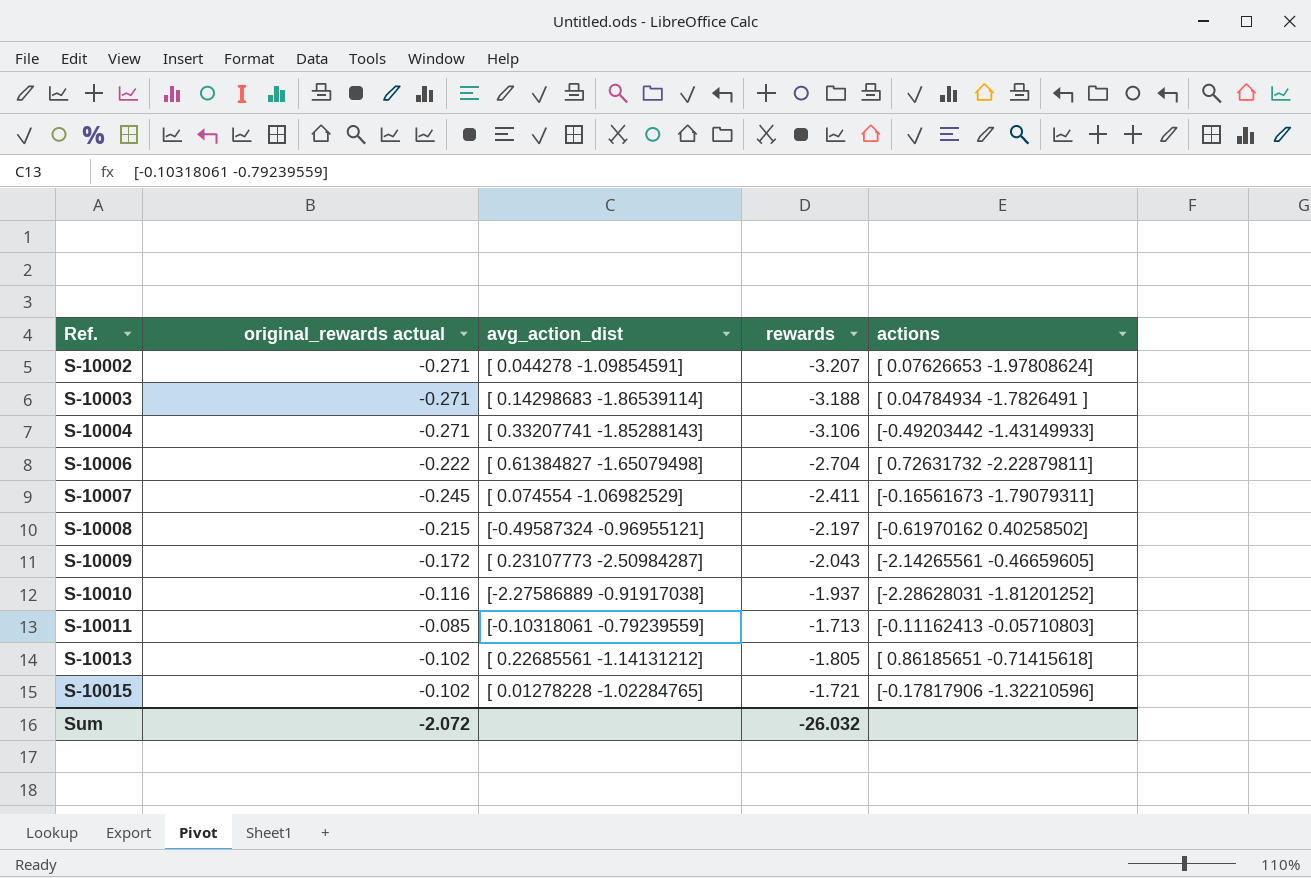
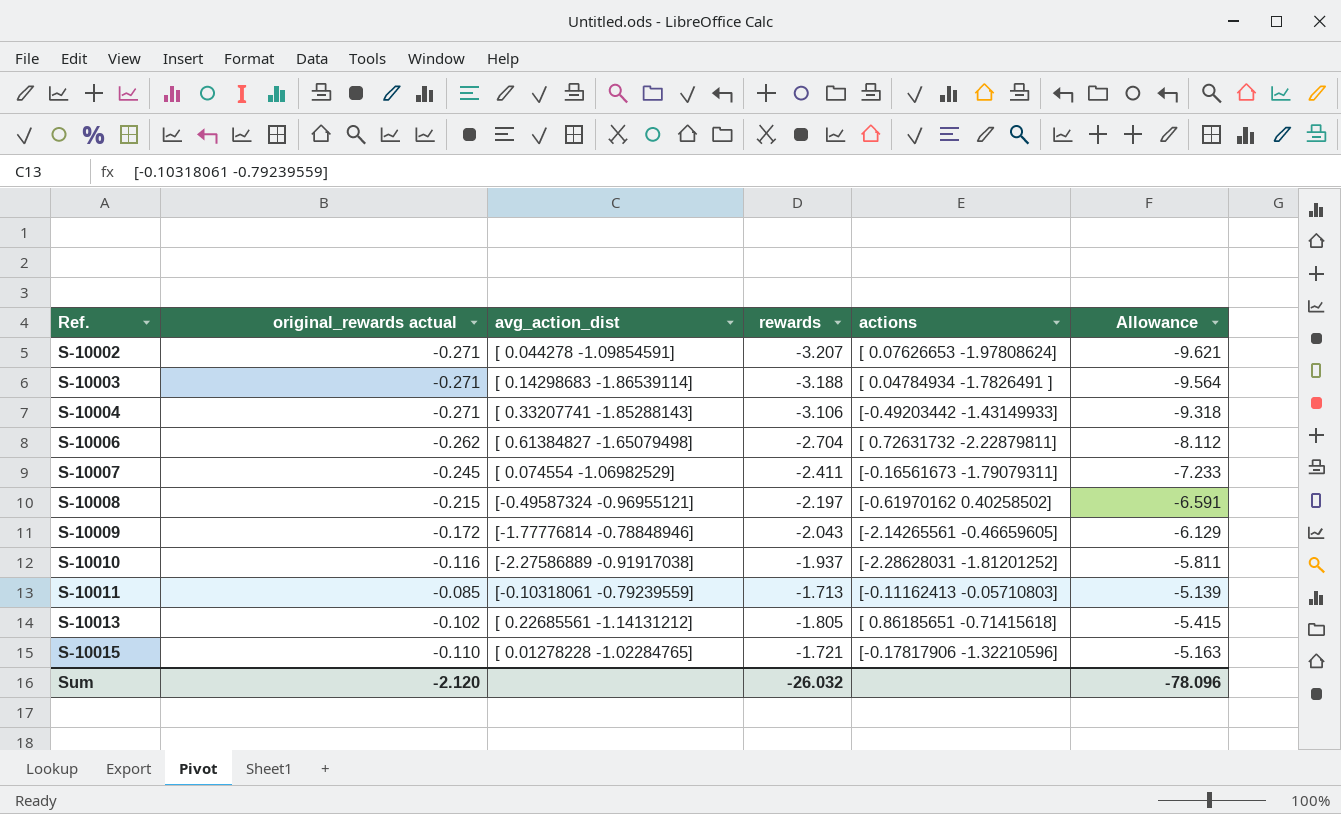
column Allowance | formula: none -> [rewards] * 3
S-10006 | original_rewards actual: -0.222 -> -0.262
S-10009 | avg_action_dist: [ 0.23107773 -2.50984287] -> [-1.77776814 -0.78848946]
S-10015 | original_rewards actual: -0.102 -> -0.110
Sum | original_rewards actual: -2.072 -> -2.120

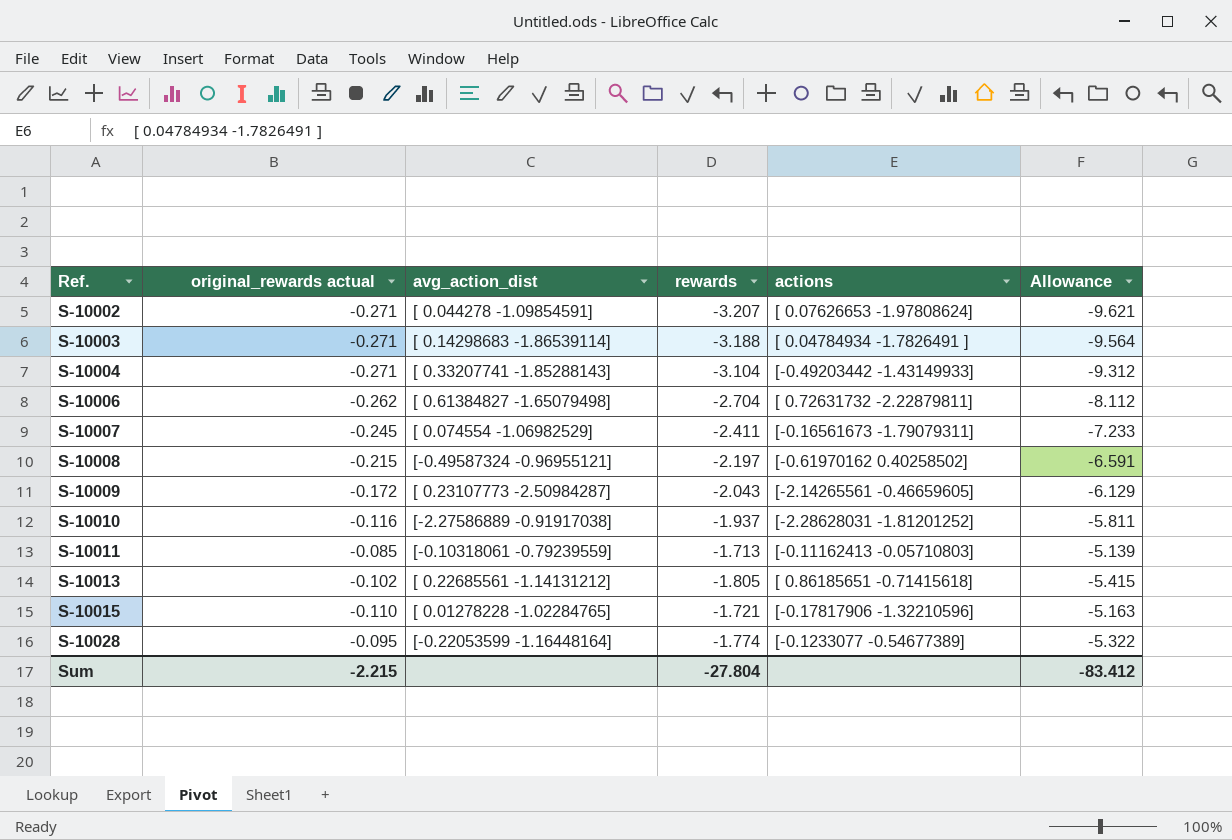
S-10004 | rewards: -3.106 -> -3.104
S-10004 | Allowance: -9.318 -> -9.312
S-10009 | avg_action_dist: [-1.77776814 -0.78848946] -> [ 0.23107773 -2.50984287]
row S-10028: none -> -0.095 | [-0.22053599 -1.16448164] | -1.774 | [-0.1233077 -0.54677389] | -5.322
Sum | original_rewards actual: -2.120 -> -2.215
Sum | rewards: -26.032 -> -27.804
Sum | Allowance: -78.096 -> -83.412

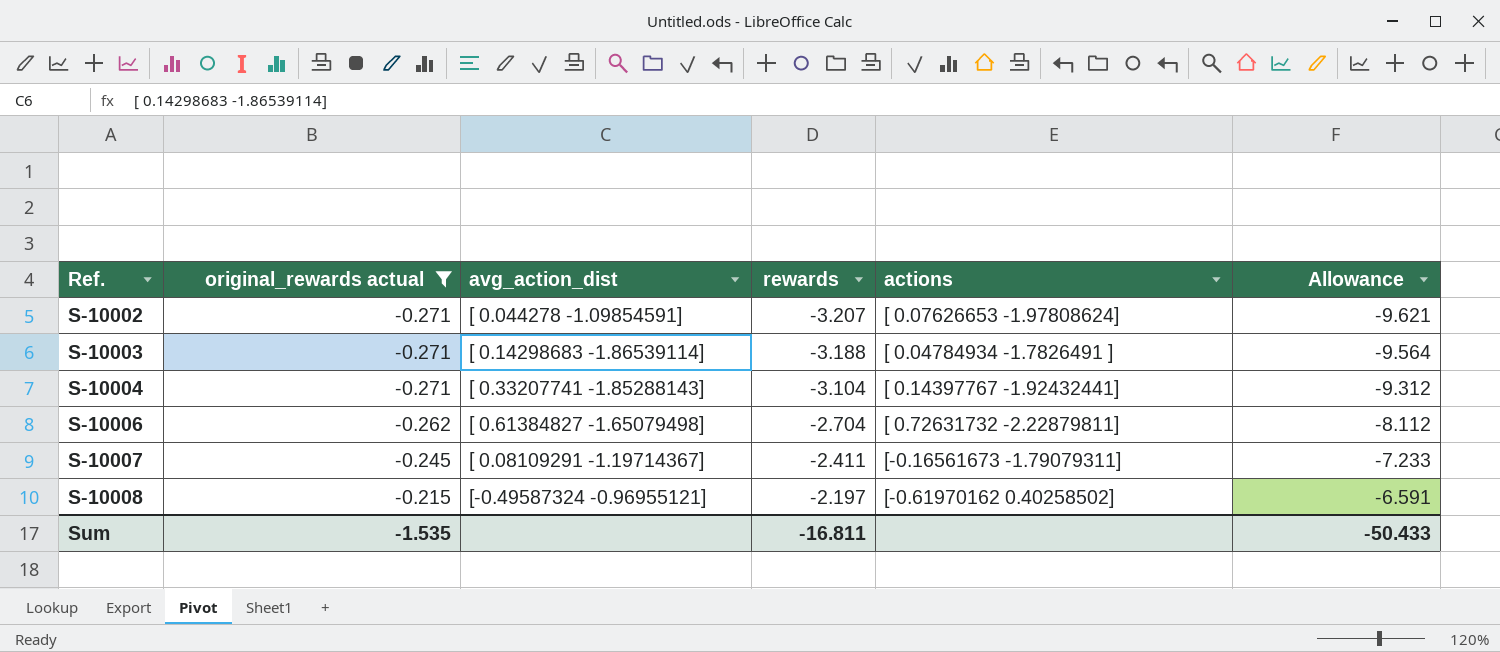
filter: none -> original_rewards actual <= -0.215
S-10004 | actions: [-0.49203442 -1.43149933] -> [ 0.14397767 -1.92432441]
S-10007 | avg_action_dist: [ 0.074554 -1.06982529] -> [ 0.08109291 -1.19714367]
Sum | original_rewards actual: -2.215 -> -1.535
Sum | rewards: -27.804 -> -16.811
Sum | Allowance: -83.412 -> -50.433

